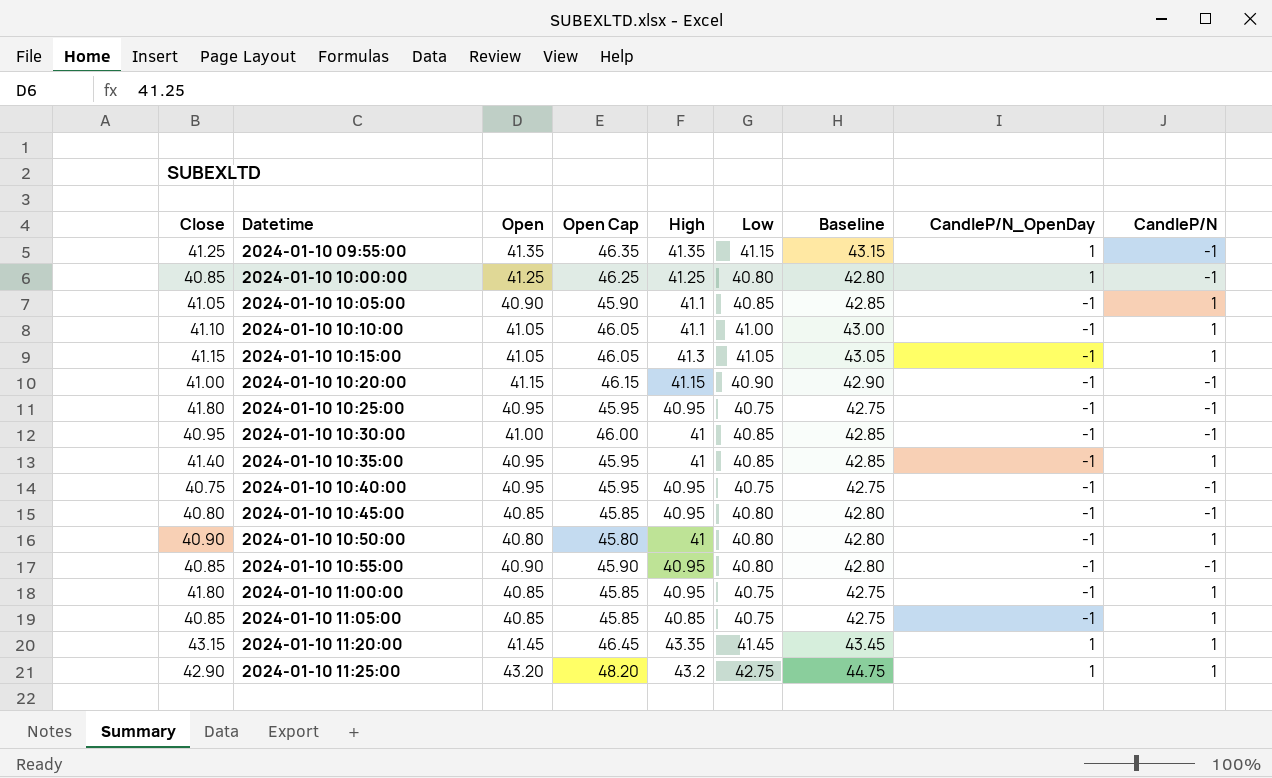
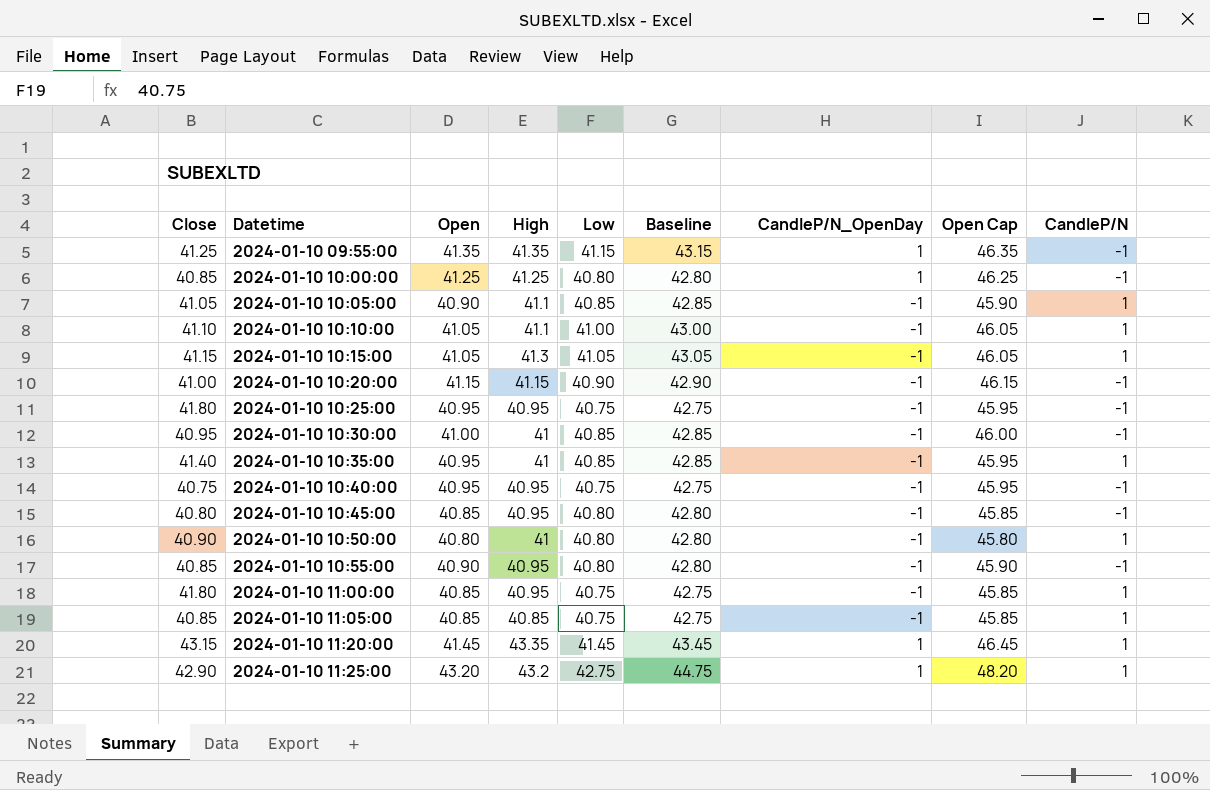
column Open Cap | position: 4 -> 8

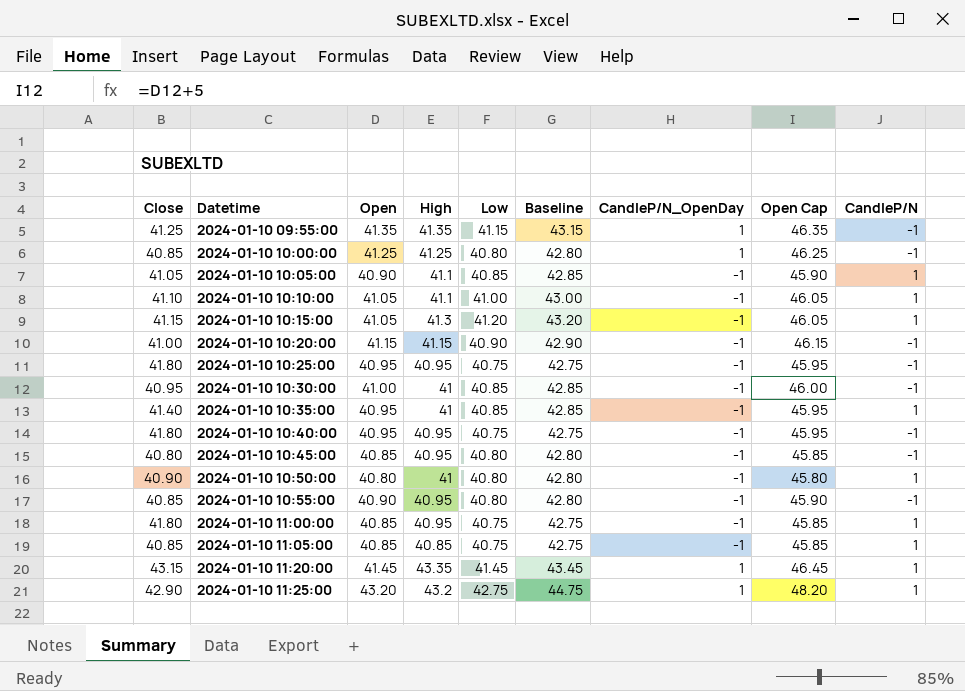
2024-01-10 10:15:00 | Low: 41.05 -> 41.20
2024-01-10 10:15:00 | Baseline: 43.05 -> 43.20
2024-01-10 10:40:00 | Close: 40.75 -> 41.80

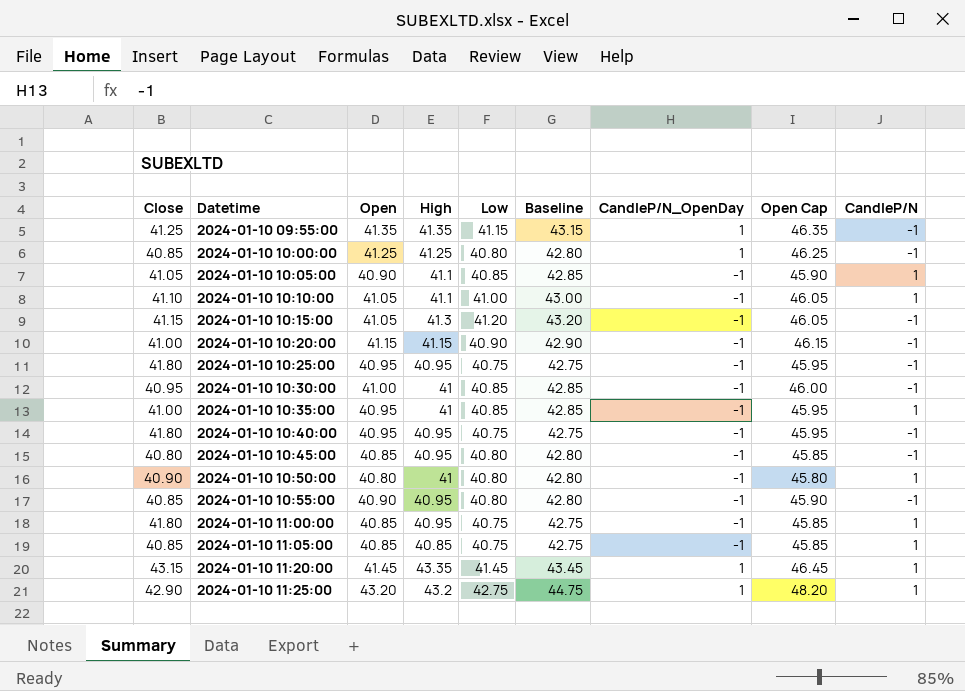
2024-01-10 10:15:00 | CandleP/N: 1 -> -1
2024-01-10 10:35:00 | Close: 41.40 -> 41.00

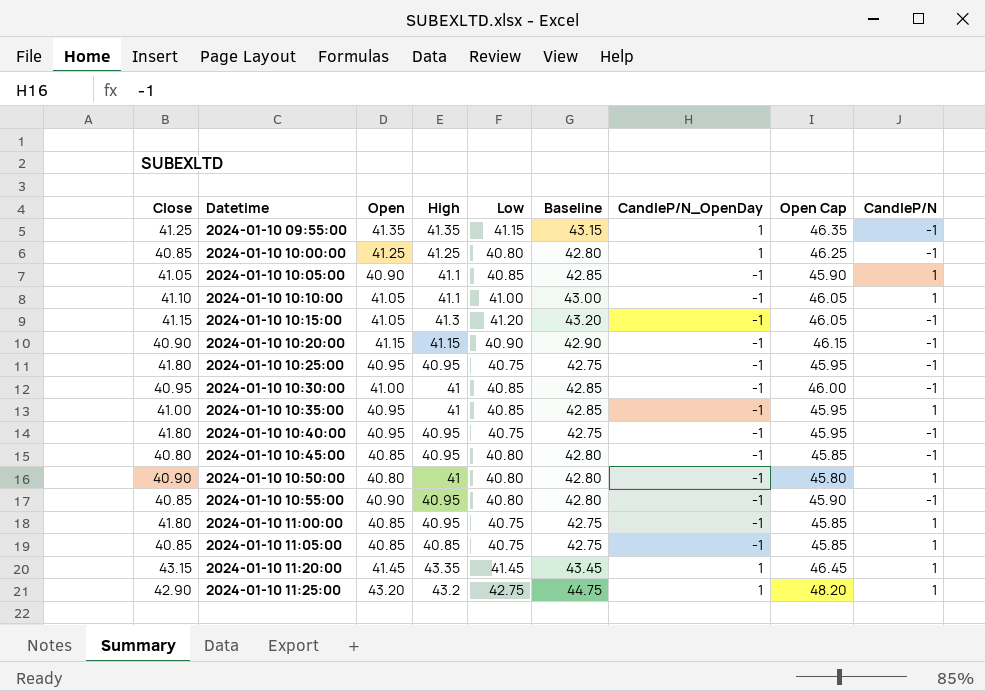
2024-01-10 10:20:00 | Close: 41.00 -> 40.90

